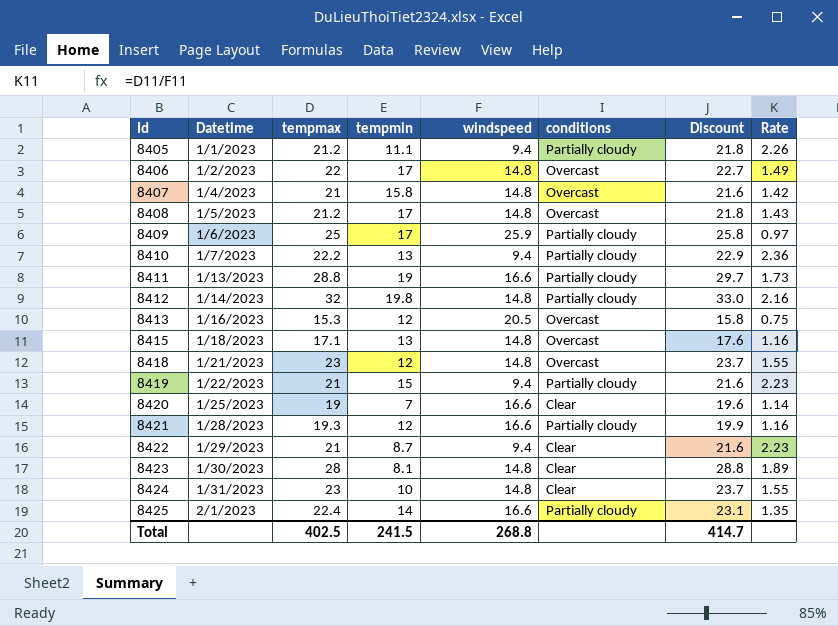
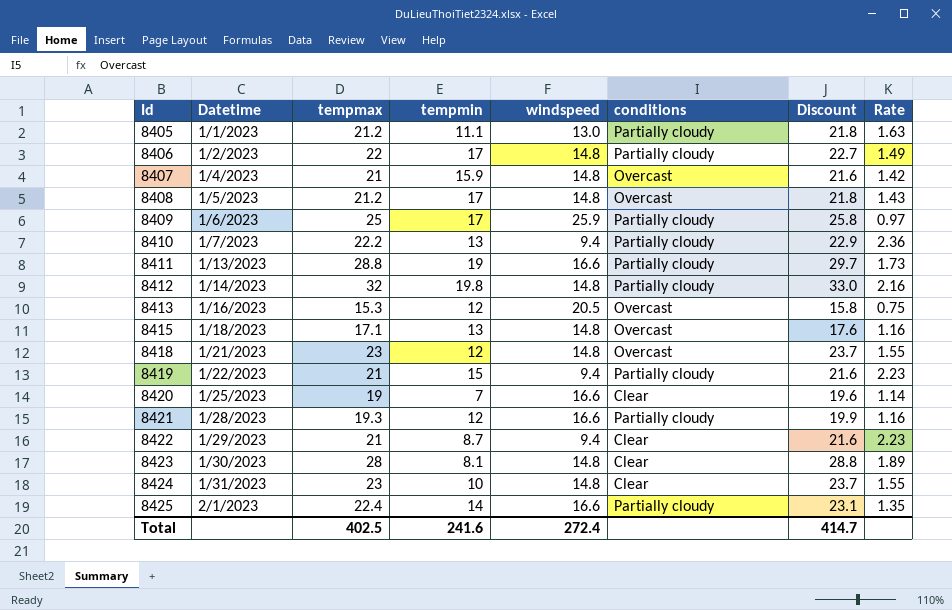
8405 | windspeed: 9.4 -> 13.0
8405 | Rate: 2.26 -> 1.63
8406 | conditions: Overcast -> Partially cloudy
8407 | tempmin: 15.8 -> 15.9
Total | tempmin: 241.5 -> 241.6
Total | windspeed: 268.8 -> 272.4

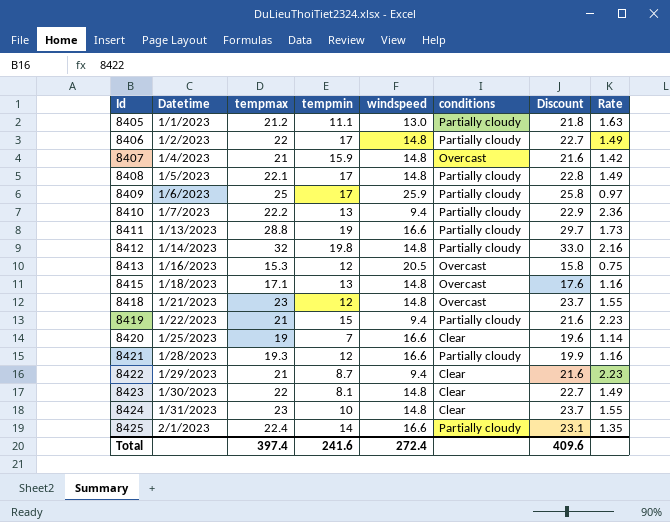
8408 | tempmax: 21.2 -> 22.1
8408 | conditions: Overcast -> Partially cloudy
8408 | Discount: 21.8 -> 22.8
8408 | Rate: 1.43 -> 1.49
8423 | tempmax: 28 -> 22
8423 | Discount: 28.8 -> 22.7
8423 | Rate: 1.89 -> 1.49
Total | tempmax: 402.5 -> 397.4
Total | Discount: 414.7 -> 409.6

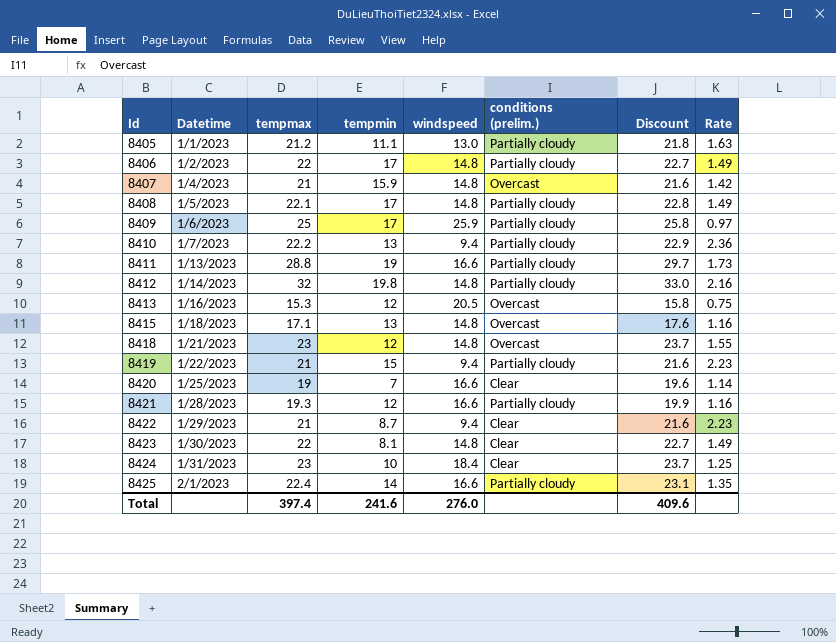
column name: conditions -> conditions (prelim.)
8424 | windspeed: 14.8 -> 18.4
8424 | Rate: 1.55 -> 1.25
Total | windspeed: 272.4 -> 276.0

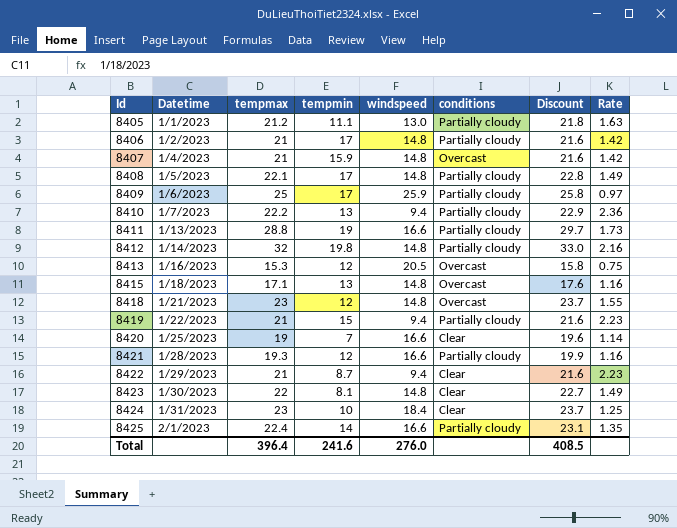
column name: conditions (prelim.) -> conditions
8406 | tempmax: 22 -> 21
8406 | Discount: 22.7 -> 21.6
8406 | Rate: 1.49 -> 1.42
Total | tempmax: 397.4 -> 396.4
Total | Discount: 409.6 -> 408.5

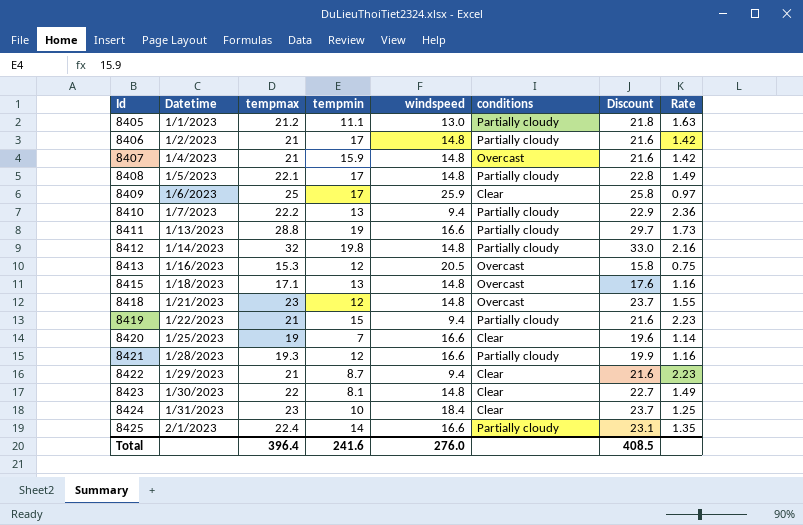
8409 | conditions: Partially cloudy -> Clear

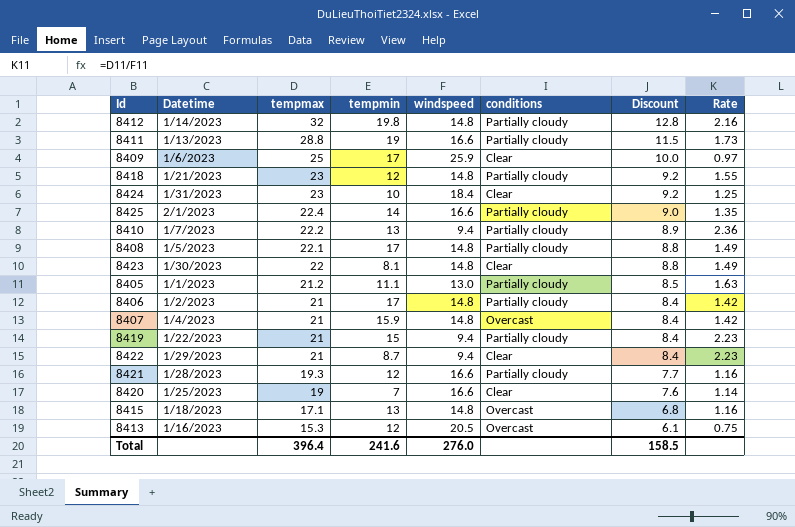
row order: Id ascending -> tempmax descending
column Discount | formula: [tempmax] * 1.03 -> [tempmax] * 0.4
8418 | conditions: Overcast -> Partially cloudy
Total | Discount: 408.5 -> 158.5

